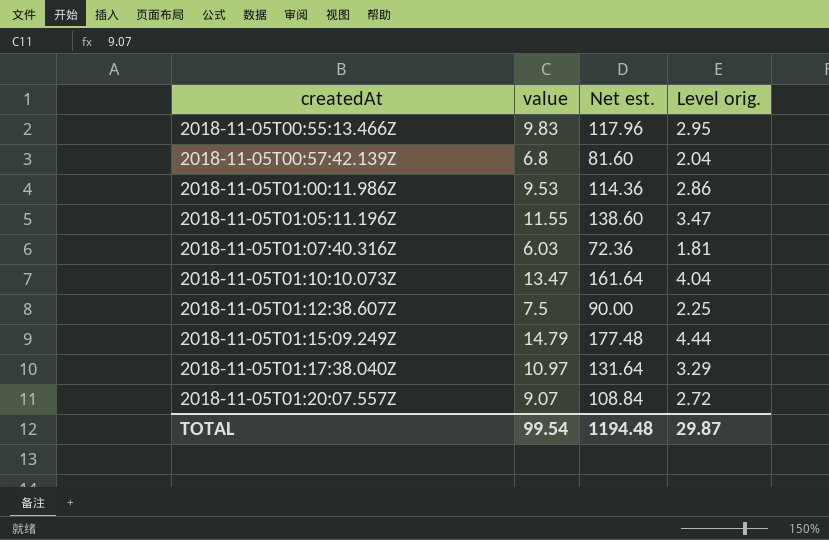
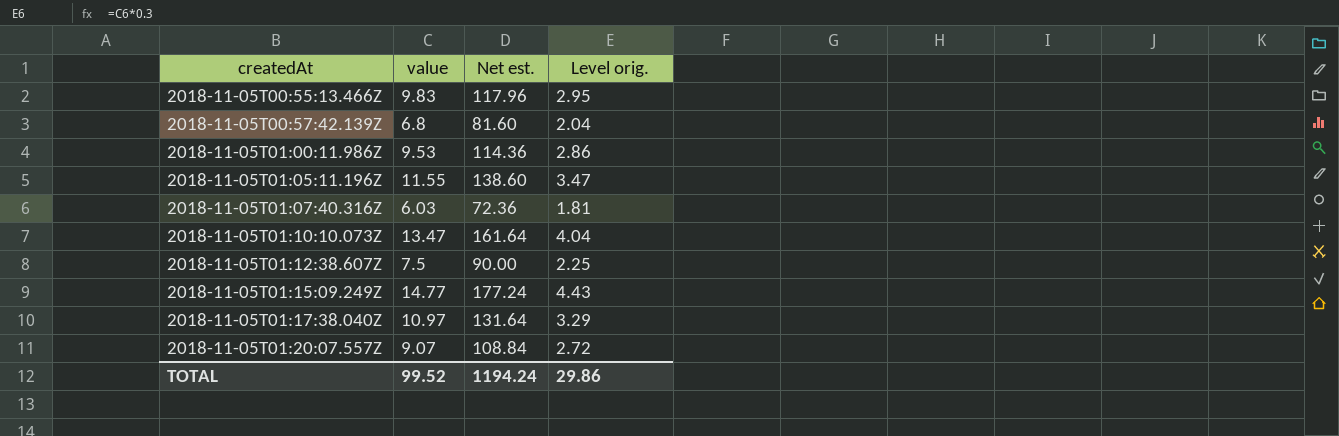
2018-11-05T01:15:09.249Z | value: 14.79 -> 14.77
2018-11-05T01:15:09.249Z | Net est.: 177.48 -> 177.24
2018-11-05T01:15:09.249Z | Level orig.: 4.44 -> 4.43
TOTAL | value: 99.54 -> 99.52
TOTAL | Net est.: 1194.48 -> 1194.24
TOTAL | Level orig.: 29.87 -> 29.86

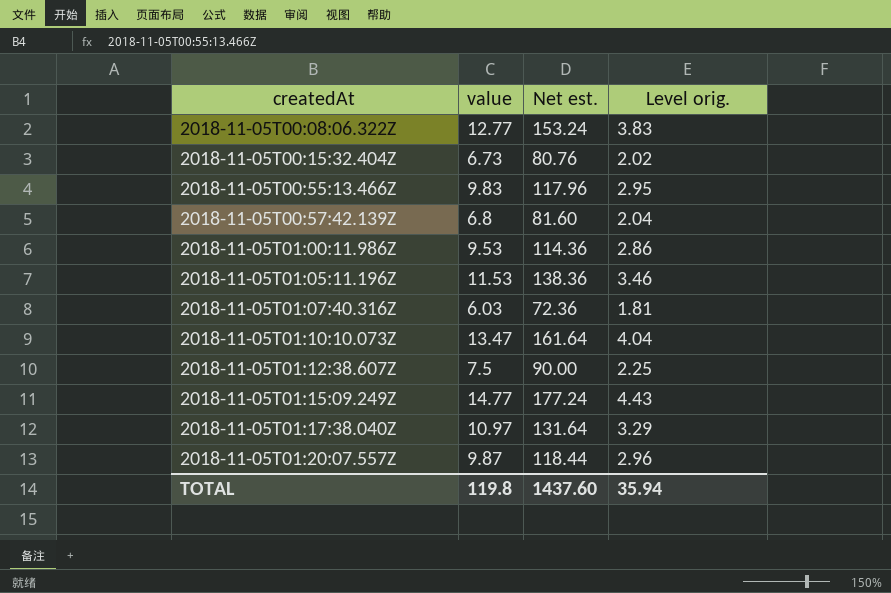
row 2018-11-05T00:08:06.322Z: none -> 12.77 | 153.24 | 3.83
row 2018-11-05T00:15:32.404Z: none -> 6.73 | 80.76 | 2.02
2018-11-05T01:05:11.196Z | value: 11.55 -> 11.53
2018-11-05T01:05:11.196Z | Net est.: 138.60 -> 138.36
2018-11-05T01:05:11.196Z | Level orig.: 3.47 -> 3.46
2018-11-05T01:20:07.557Z | value: 9.07 -> 9.87
2018-11-05T01:20:07.557Z | Net est.: 108.84 -> 118.44
2018-11-05T01:20:07.557Z | Level orig.: 2.72 -> 2.96
TOTAL | value: 99.52 -> 119.8
TOTAL | Net est.: 1194.24 -> 1437.60
TOTAL | Level orig.: 29.86 -> 35.94

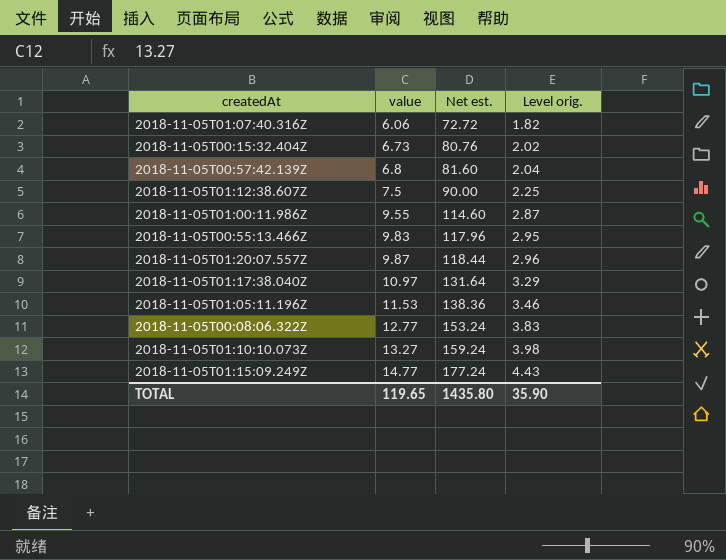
row order: createdAt ascending -> value ascending
2018-11-05T01:07:40.316Z | value: 6.03 -> 6.06
2018-11-05T01:07:40.316Z | Net est.: 72.36 -> 72.72
2018-11-05T01:07:40.316Z | Level orig.: 1.81 -> 1.82
2018-11-05T01:00:11.986Z | value: 9.53 -> 9.55
2018-11-05T01:00:11.986Z | Net est.: 114.36 -> 114.60
2018-11-05T01:00:11.986Z | Level orig.: 2.86 -> 2.87
2018-11-05T01:10:10.073Z | value: 13.47 -> 13.27
2018-11-05T01:10:10.073Z | Net est.: 161.64 -> 159.24
2018-11-05T01:10:10.073Z | Level orig.: 4.04 -> 3.98
TOTAL | value: 119.8 -> 119.65
TOTAL | Net est.: 1437.60 -> 1435.80
TOTAL | Level orig.: 35.94 -> 35.90

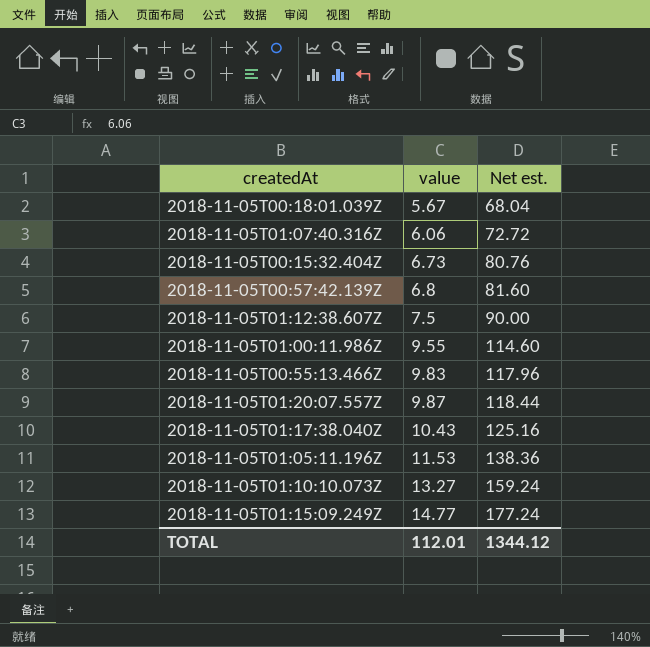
column Level orig. | formula: [value] * 0.3 -> none
row 2018-11-05T00:08:06.322Z: 12.77 | 153.24 | 3.83 -> none
row 2018-11-05T00:18:01.039Z: none -> 5.67 | 68.04
2018-11-05T01:17:38.040Z | value: 10.97 -> 10.43
2018-11-05T01:17:38.040Z | Net est.: 131.64 -> 125.16
TOTAL | value: 119.65 -> 112.01
TOTAL | Net est.: 1435.80 -> 1344.12

